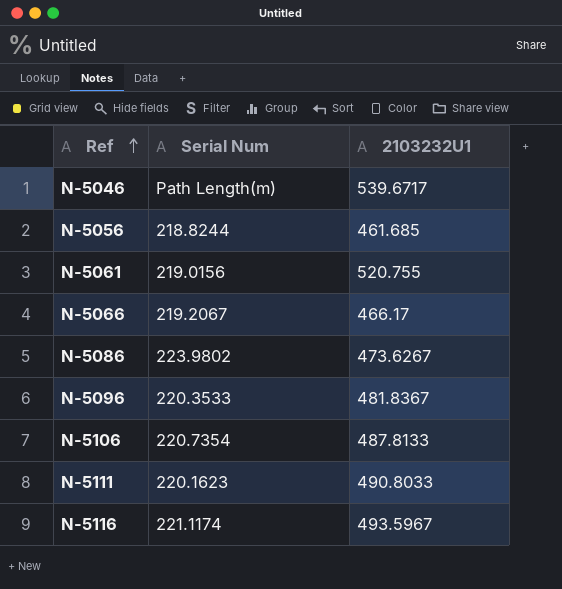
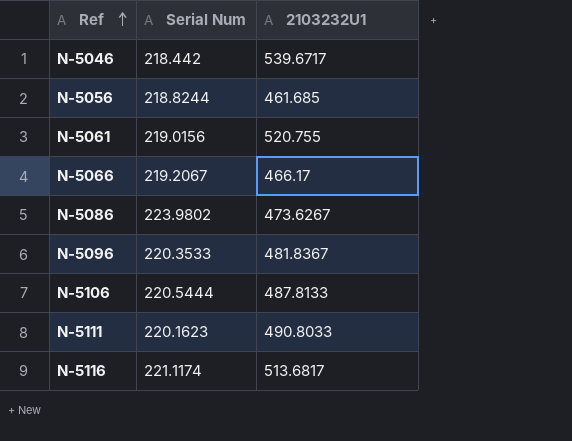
N-5046 | Serial Num: Path Length(m) -> 218.442
N-5106 | Serial Num: 220.7354 -> 220.5444
N-5116 | 2103232U1: 493.5967 -> 513.6817

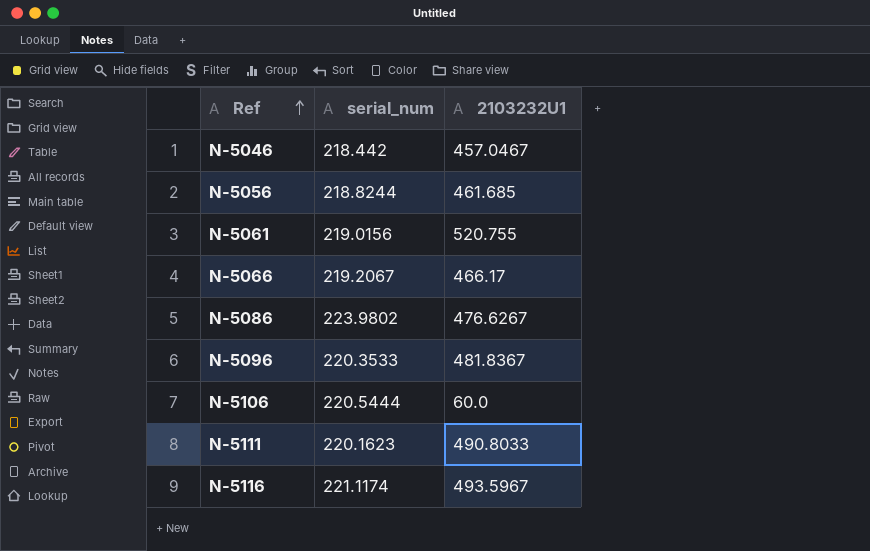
column name: Serial Num -> serial_num
N-5046 | 2103232U1: 539.6717 -> 457.0467
N-5086 | 2103232U1: 473.6267 -> 476.6267
N-5106 | 2103232U1: 487.8133 -> 60.0
N-5116 | 2103232U1: 513.6817 -> 493.5967

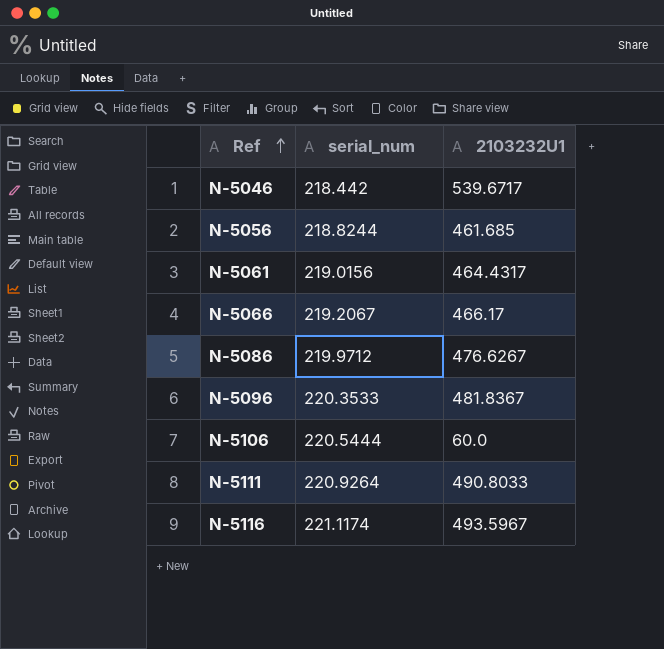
N-5046 | 2103232U1: 457.0467 -> 539.6717
N-5061 | 2103232U1: 520.755 -> 464.4317
N-5086 | serial_num: 223.9802 -> 219.9712
N-5111 | serial_num: 220.1623 -> 220.9264

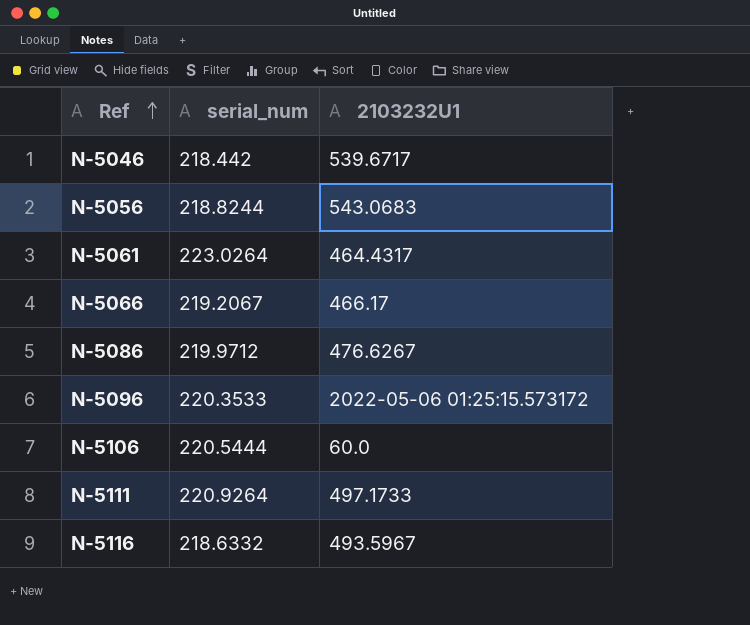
N-5056 | 2103232U1: 461.685 -> 543.0683
N-5061 | serial_num: 219.0156 -> 223.0264
N-5096 | 2103232U1: 481.8367 -> 2022-05-06 01:25:15.573172
N-5111 | 2103232U1: 490.8033 -> 497.1733
N-5116 | serial_num: 221.1174 -> 218.6332

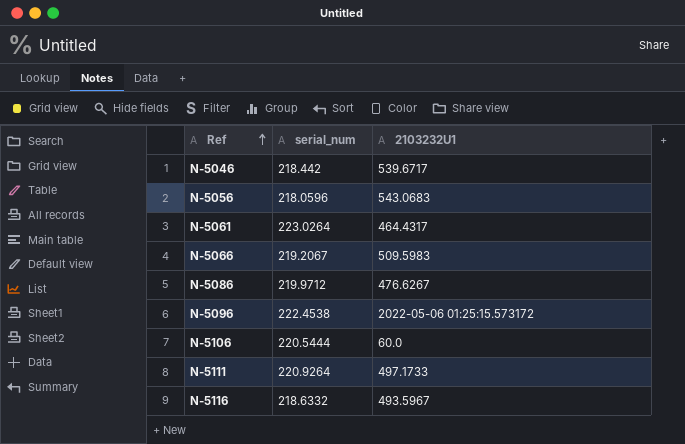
N-5056 | serial_num: 218.8244 -> 218.0596
N-5066 | 2103232U1: 466.17 -> 509.5983
N-5096 | serial_num: 220.3533 -> 222.4538

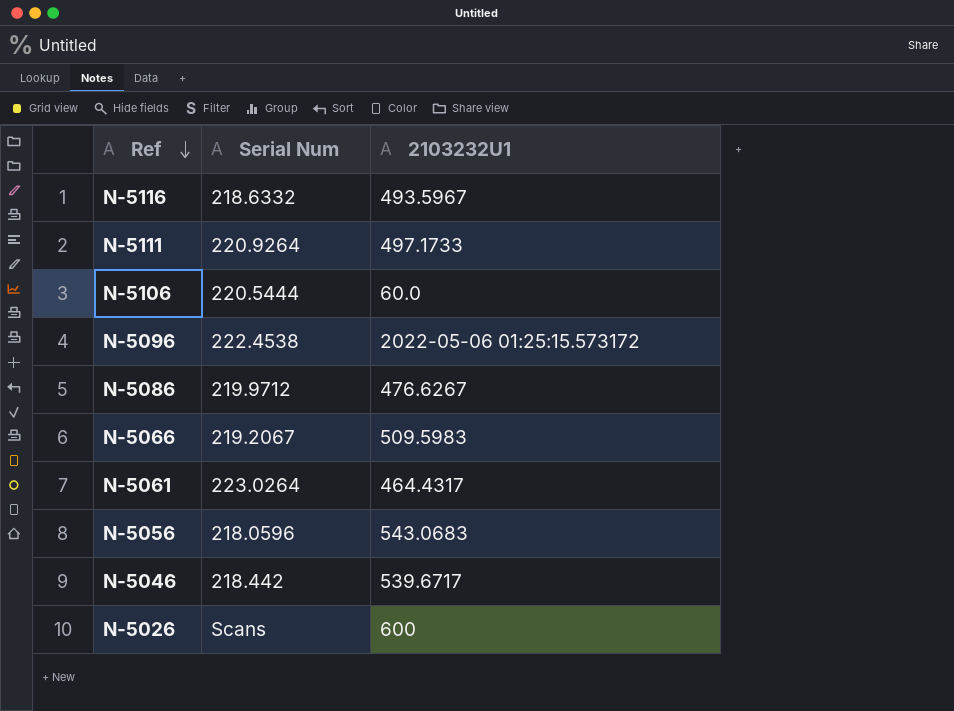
row order: Ref ascending -> Ref descending
column name: serial_num -> Serial Num
row N-5026: none -> Scans | 600

